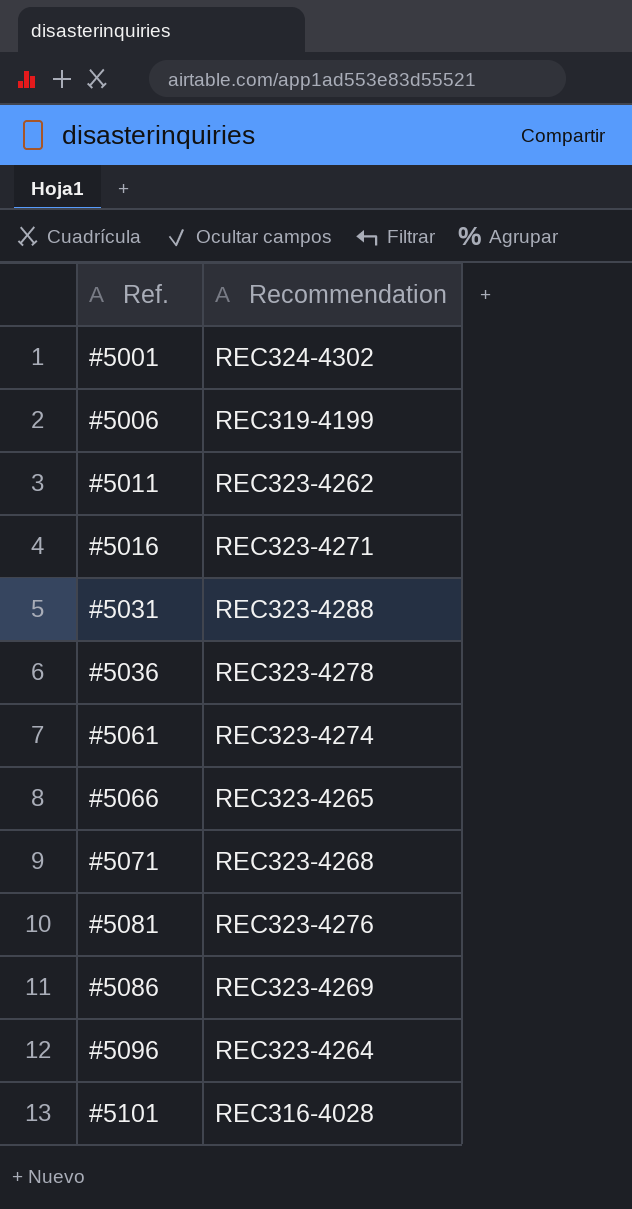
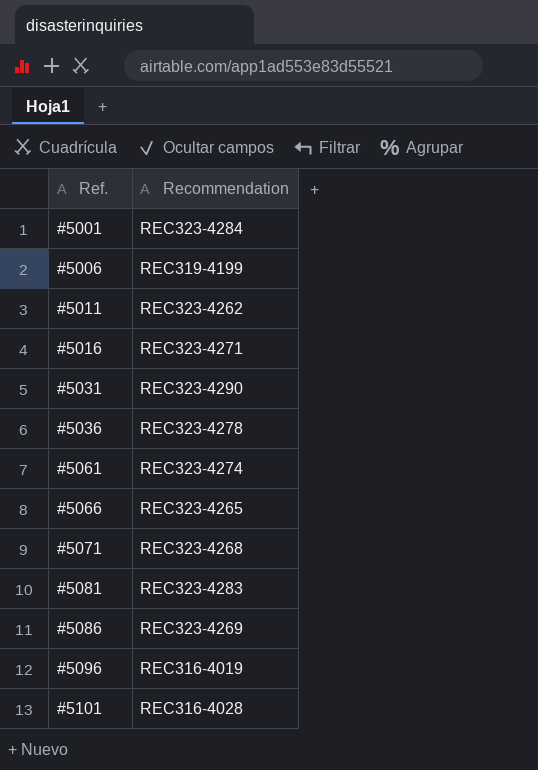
#5001 | Recommendation: REC324-4302 -> REC323-4284
#5031 | Recommendation: REC323-4288 -> REC323-4290
#5081 | Recommendation: REC323-4276 -> REC323-4283
#5096 | Recommendation: REC323-4264 -> REC316-4019

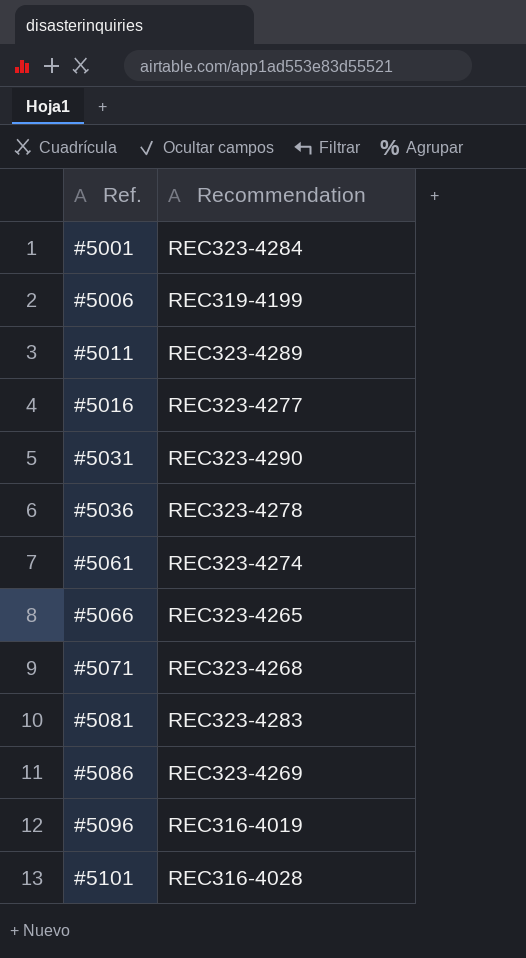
#5011 | Recommendation: REC323-4262 -> REC323-4289
#5016 | Recommendation: REC323-4271 -> REC323-4277

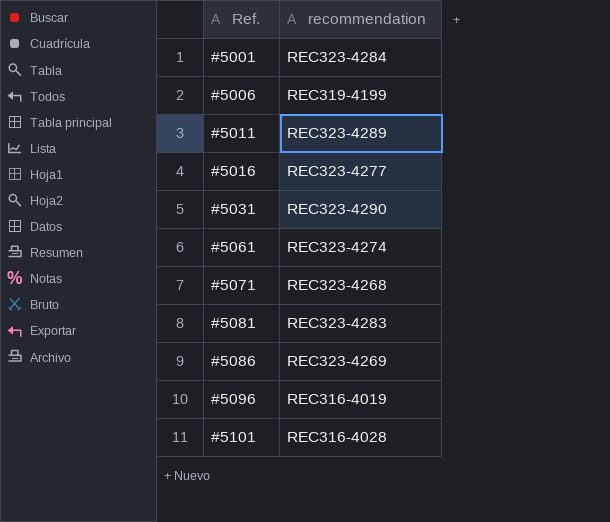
column name: Recommendation -> recommendation
row #5036: REC323-4278 -> none
row #5066: REC323-4265 -> none

